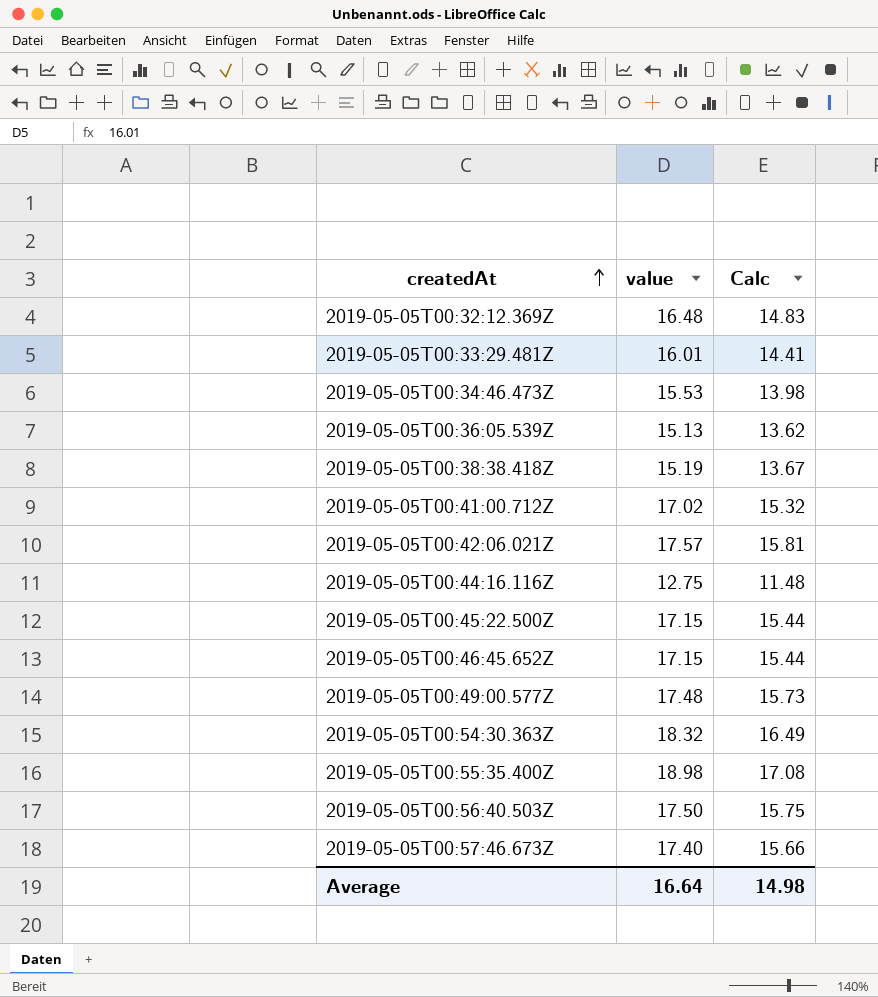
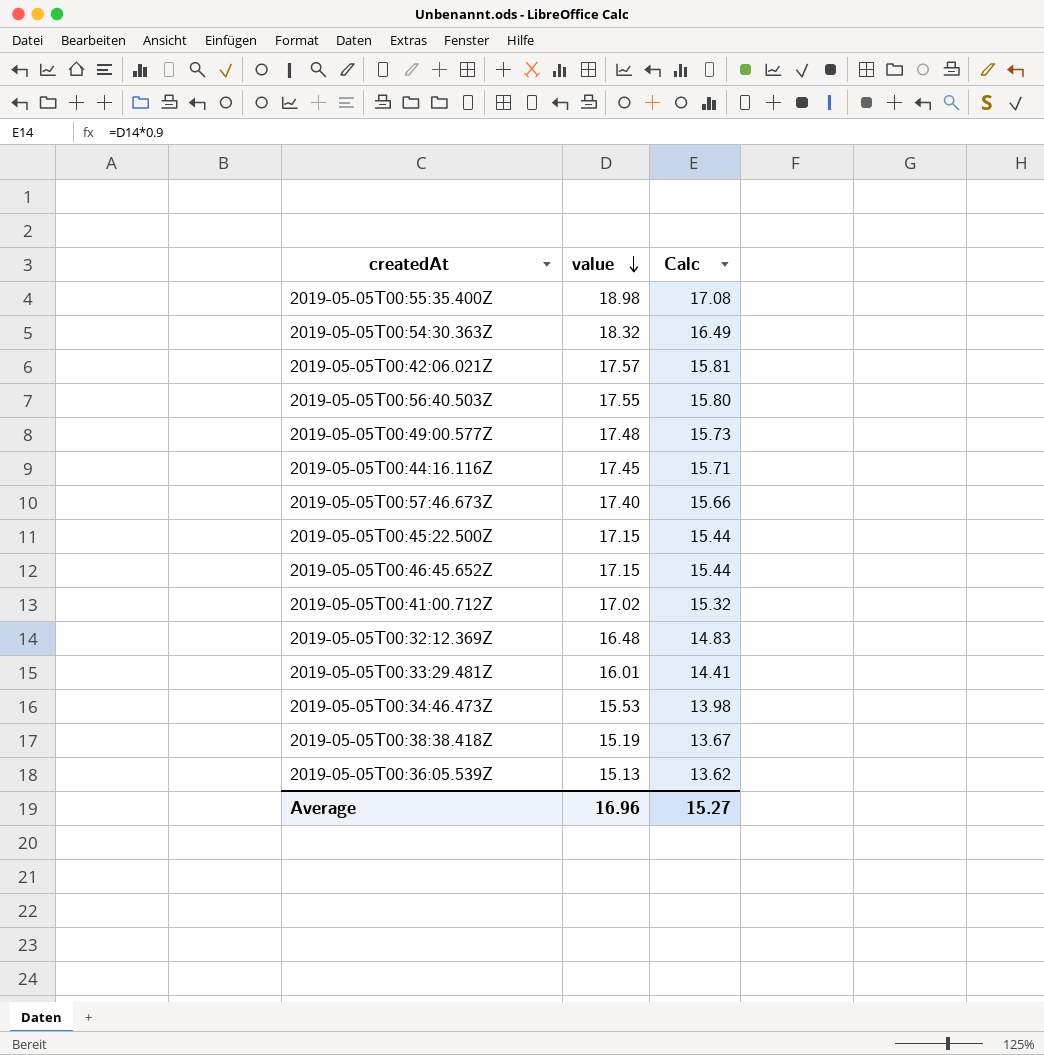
row order: createdAt ascending -> value descending
2019-05-05T00:56:40.503Z | value: 17.50 -> 17.55
2019-05-05T00:56:40.503Z | Calc: 15.75 -> 15.80
2019-05-05T00:44:16.116Z | value: 12.75 -> 17.45
2019-05-05T00:44:16.116Z | Calc: 11.48 -> 15.71
Average | value: 16.64 -> 16.96
Average | Calc: 14.98 -> 15.27

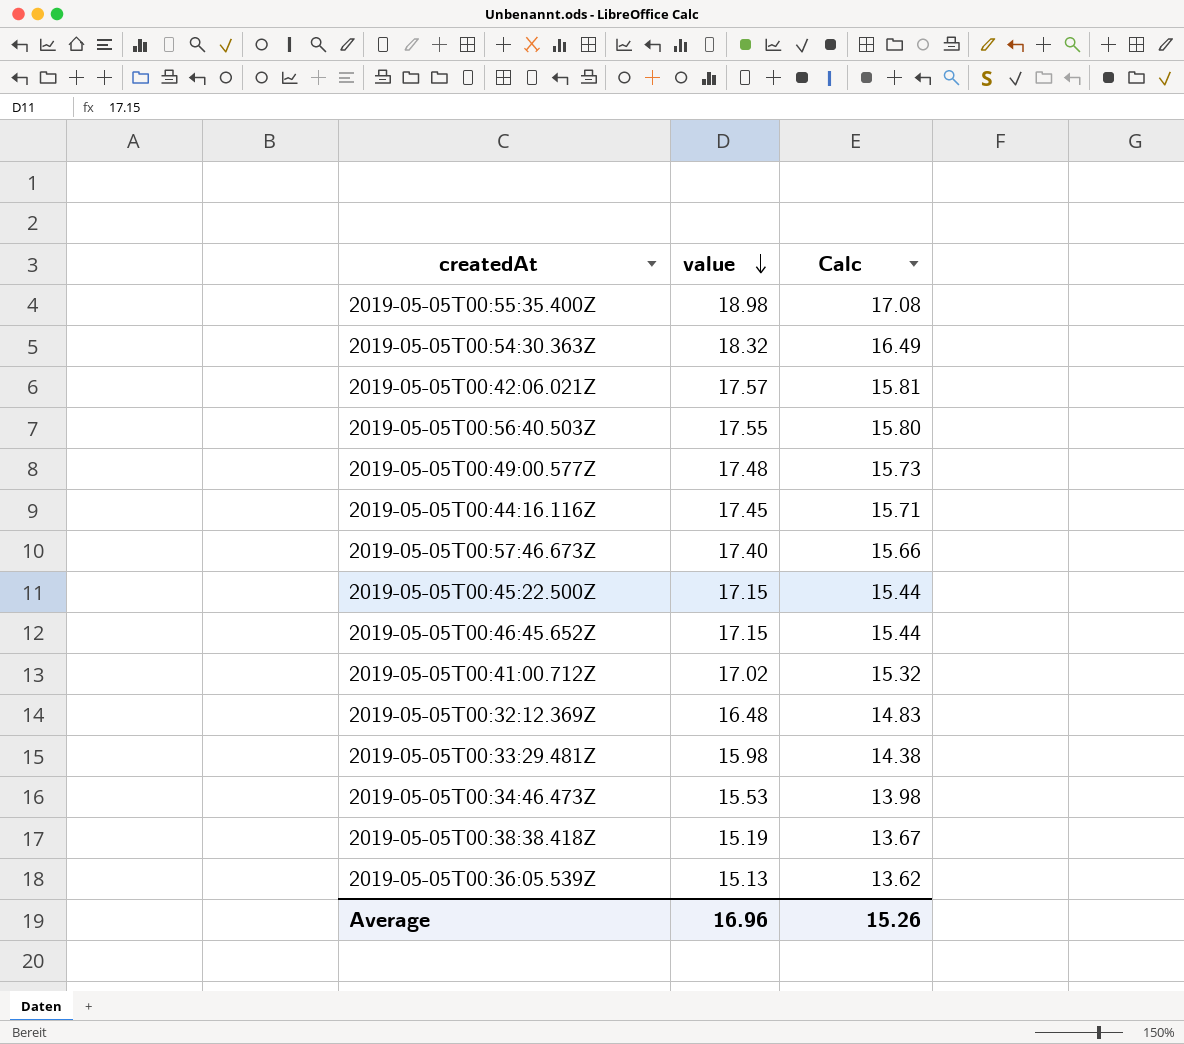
2019-05-05T00:33:29.481Z | value: 16.01 -> 15.98
2019-05-05T00:33:29.481Z | Calc: 14.41 -> 14.38
Average | Calc: 15.27 -> 15.26

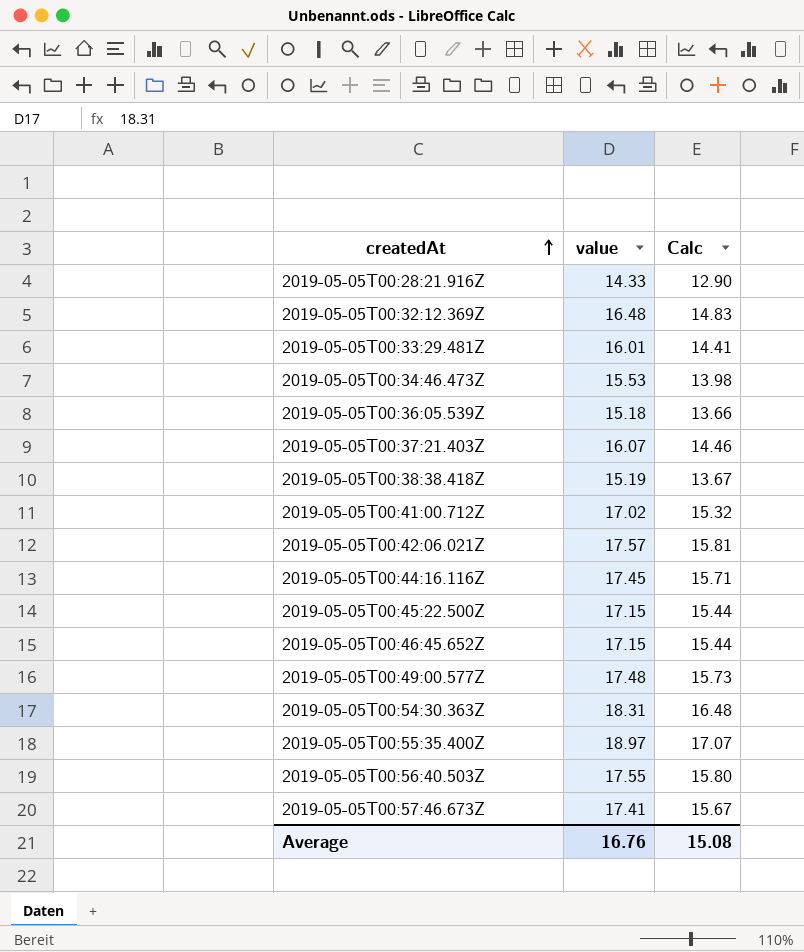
row order: value descending -> createdAt ascending
row 2019-05-05T00:28:21.916Z: none -> 14.33 | 12.90
2019-05-05T00:33:29.481Z | value: 15.98 -> 16.01
2019-05-05T00:33:29.481Z | Calc: 14.38 -> 14.41
2019-05-05T00:36:05.539Z | value: 15.13 -> 15.18
2019-05-05T00:36:05.539Z | Calc: 13.62 -> 13.66
row 2019-05-05T00:37:21.403Z: none -> 16.07 | 14.46
2019-05-05T00:54:30.363Z | value: 18.32 -> 18.31
2019-05-05T00:54:30.363Z | Calc: 16.49 -> 16.48
2019-05-05T00:55:35.400Z | value: 18.98 -> 18.97
2019-05-05T00:55:35.400Z | Calc: 17.08 -> 17.07
2019-05-05T00:57:46.673Z | value: 17.40 -> 17.41
2019-05-05T00:57:46.673Z | Calc: 15.66 -> 15.67
Average | value: 16.96 -> 16.76
Average | Calc: 15.26 -> 15.08

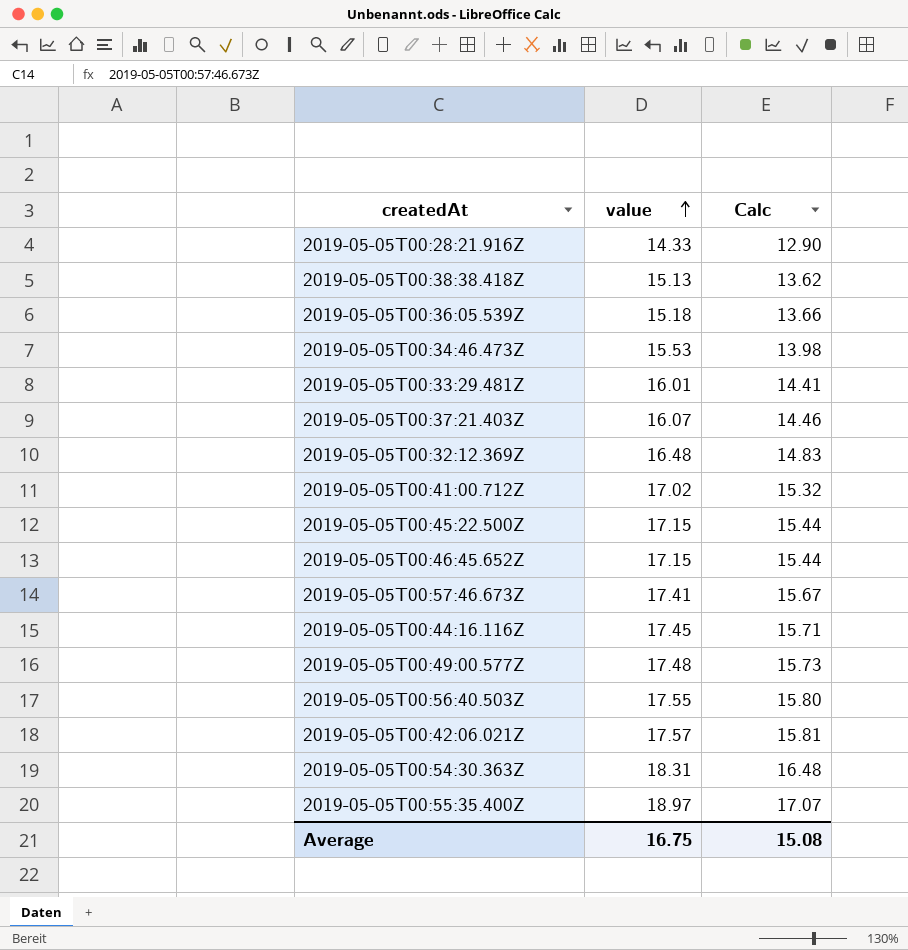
row order: createdAt ascending -> value ascending
2019-05-05T00:38:38.418Z | value: 15.19 -> 15.13
2019-05-05T00:38:38.418Z | Calc: 13.67 -> 13.62
Average | value: 16.76 -> 16.75

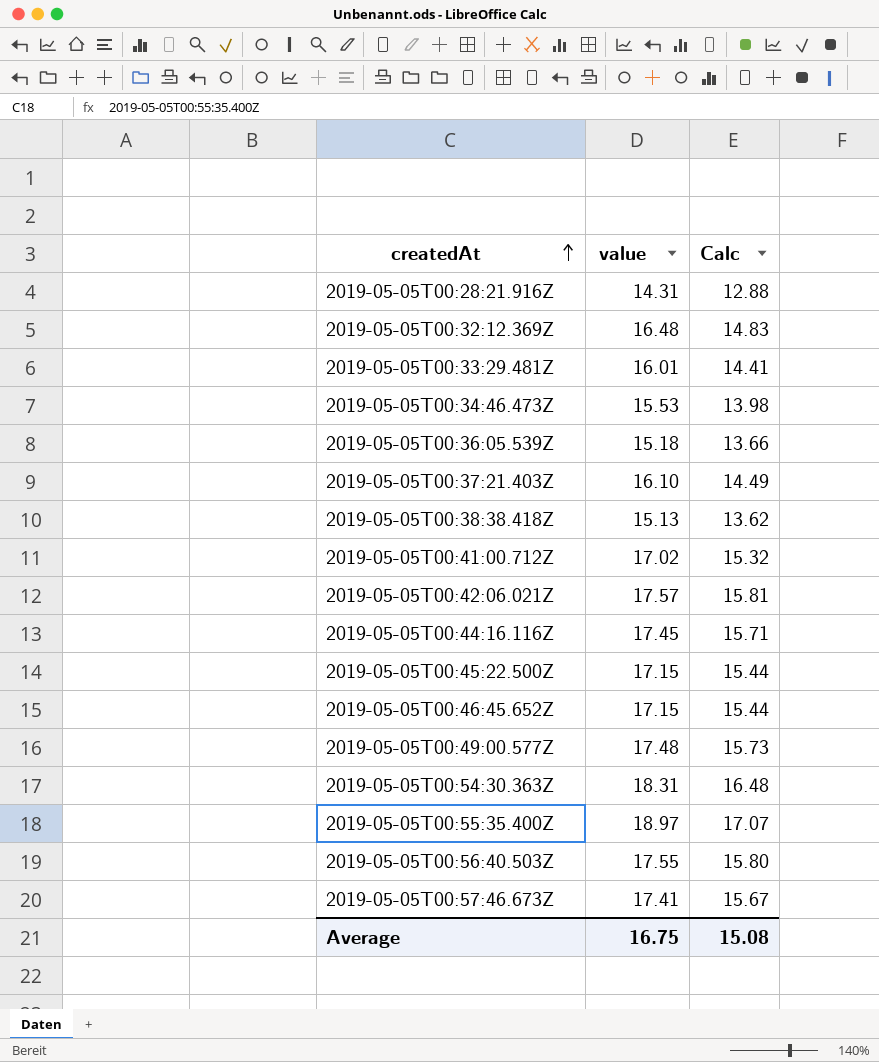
row order: value ascending -> createdAt ascending
2019-05-05T00:28:21.916Z | value: 14.33 -> 14.31
2019-05-05T00:28:21.916Z | Calc: 12.90 -> 12.88
2019-05-05T00:37:21.403Z | value: 16.07 -> 16.10
2019-05-05T00:37:21.403Z | Calc: 14.46 -> 14.49

